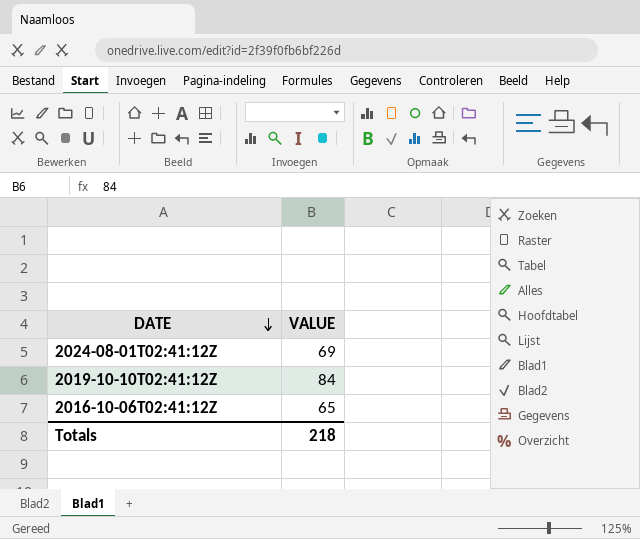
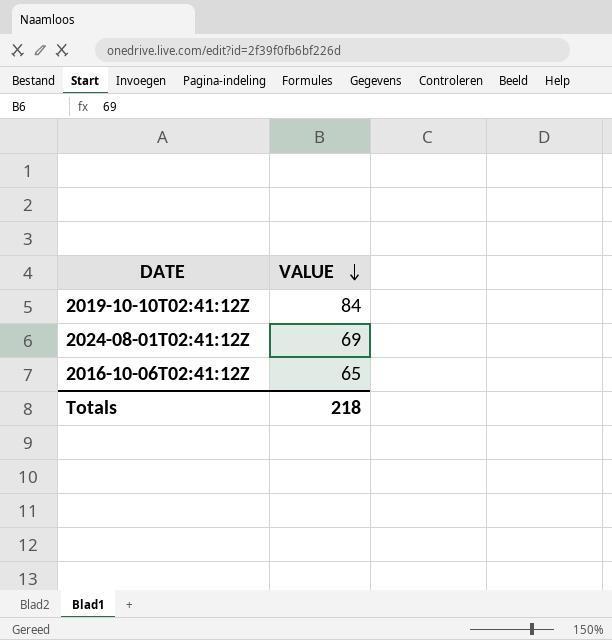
row order: DATE descending -> VALUE descending

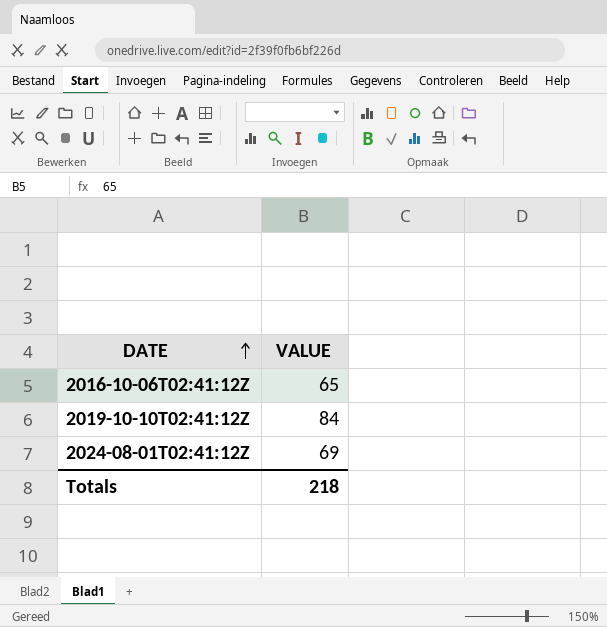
row order: VALUE descending -> DATE ascending

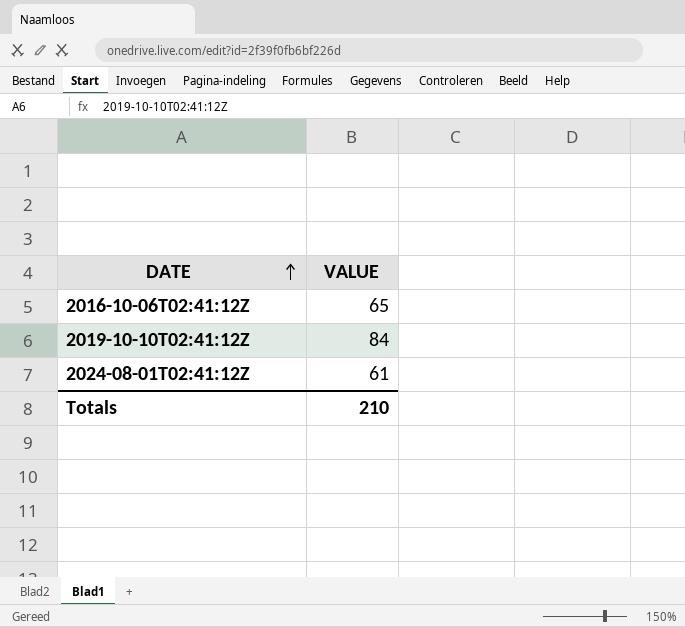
2024-08-01T02:41:12Z | VALUE: 69 -> 61
Totals | VALUE: 218 -> 210

